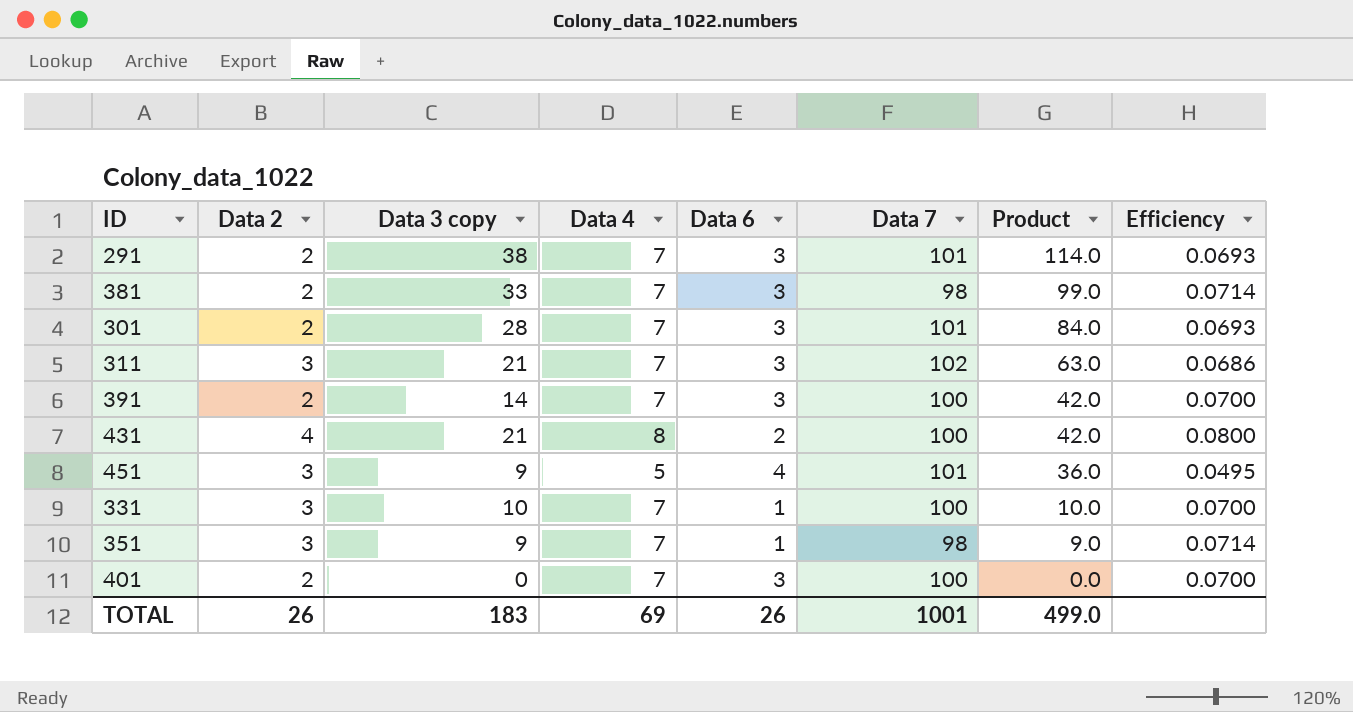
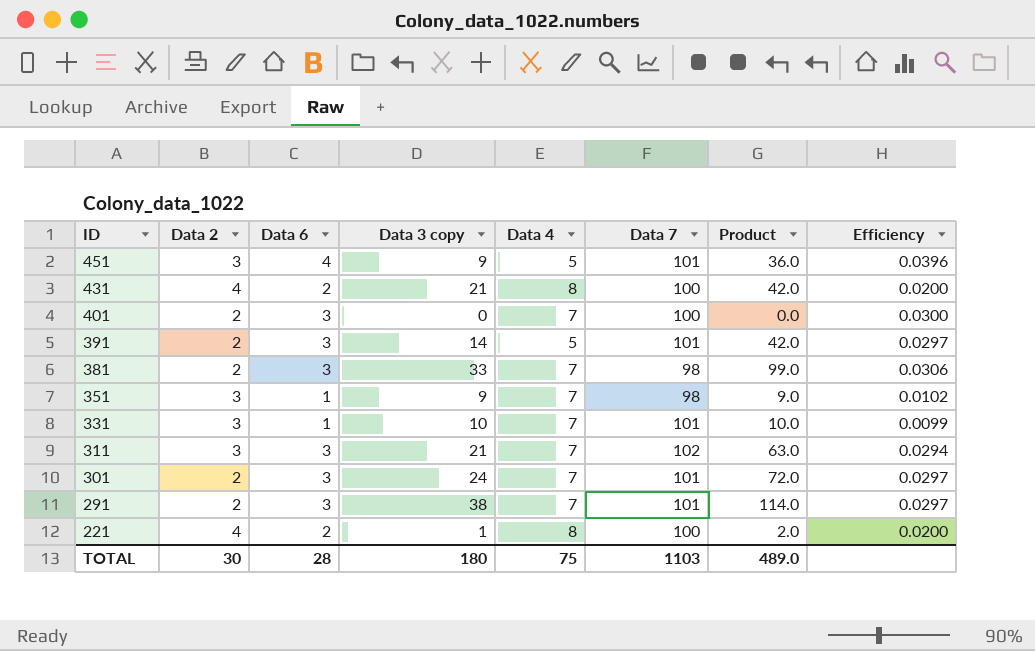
row order: Product descending -> ID descending
column Data 6 | position: 5 -> 3
column Efficiency | formula: [Data 4] / [Data 7] -> [Data 6] / [Data 7]
391 | Data 4: 7 -> 5
391 | Data 7: 100 -> 101
331 | Data 7: 100 -> 101
301 | Data 3 copy: 28 -> 24
301 | Product: 84.0 -> 72.0
row 221: none -> 4 | 2 | 1 | 8 | 100 | 2.0 | 0.0200
TOTAL | Data 2: 26 -> 30
TOTAL | Data 6: 26 -> 28
TOTAL | Data 3 copy: 183 -> 180
TOTAL | Data 4: 69 -> 75
TOTAL | Data 7: 1001 -> 1103
TOTAL | Product: 499.0 -> 489.0

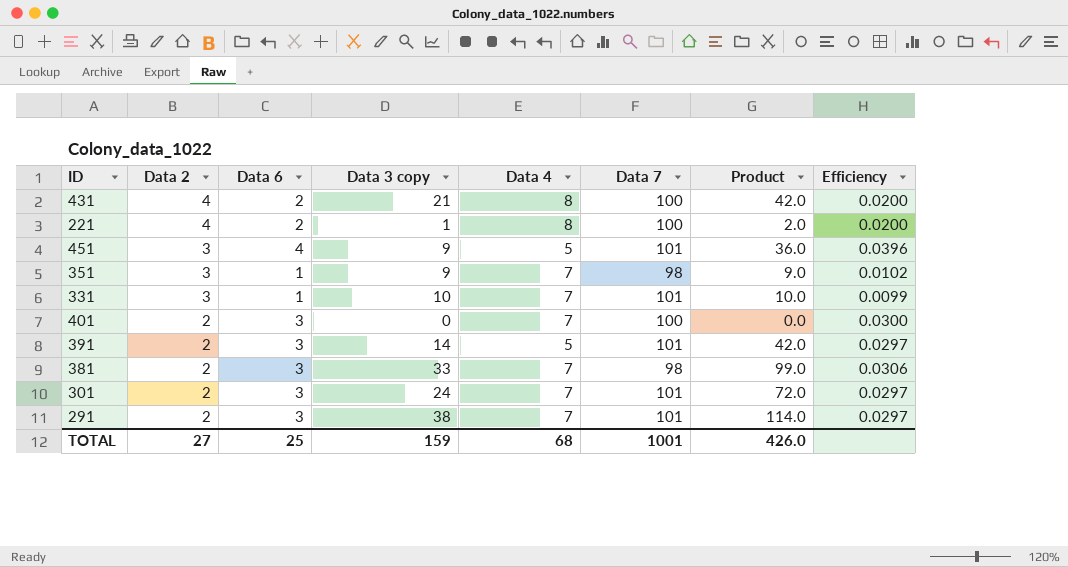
row order: ID descending -> Data 2 descending
row 311: 3 | 3 | 21 | 7 | 102 | 63.0 | 0.0294 -> none
TOTAL | Data 2: 30 -> 27
TOTAL | Data 6: 28 -> 25
TOTAL | Data 3 copy: 180 -> 159
TOTAL | Data 4: 75 -> 68
TOTAL | Data 7: 1103 -> 1001
TOTAL | Product: 489.0 -> 426.0

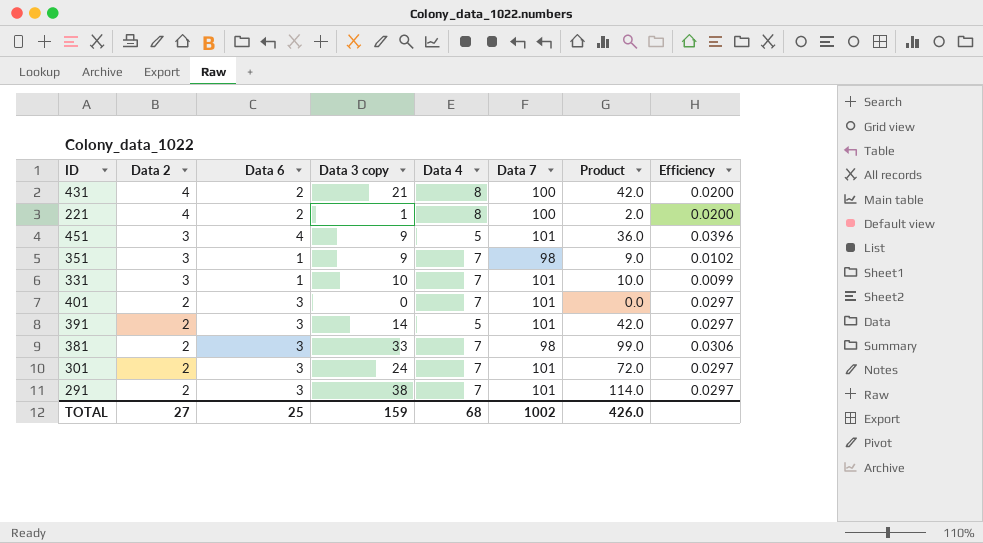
401 | Data 7: 100 -> 101
401 | Efficiency: 0.0300 -> 0.0297
TOTAL | Data 7: 1001 -> 1002

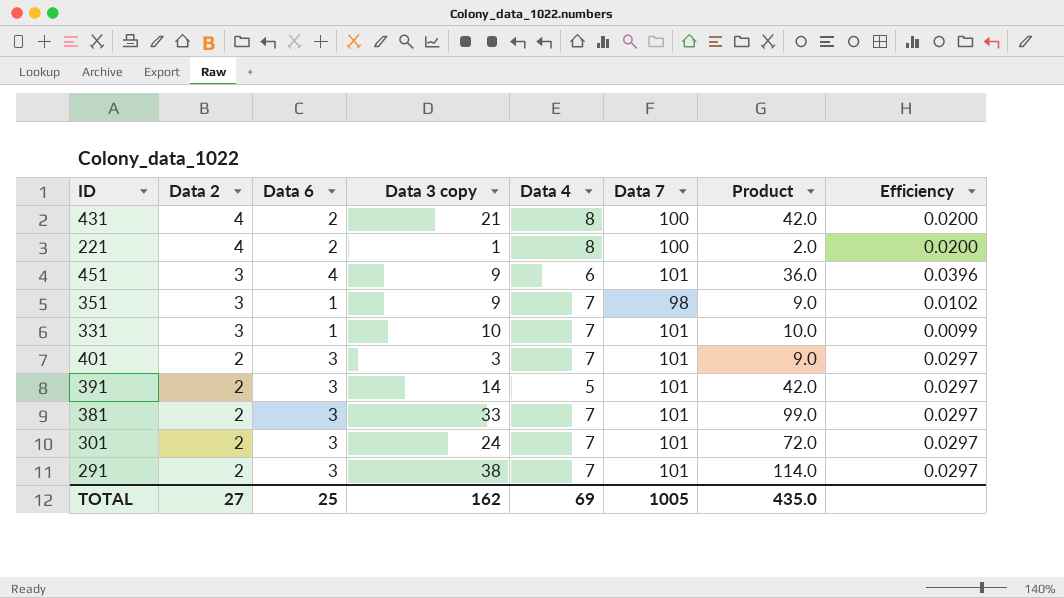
451 | Data 4: 5 -> 6
401 | Data 3 copy: 0 -> 3
401 | Product: 0.0 -> 9.0
381 | Data 7: 98 -> 101
381 | Efficiency: 0.0306 -> 0.0297
TOTAL | Data 3 copy: 159 -> 162
TOTAL | Data 4: 68 -> 69
TOTAL | Data 7: 1002 -> 1005
TOTAL | Product: 426.0 -> 435.0

